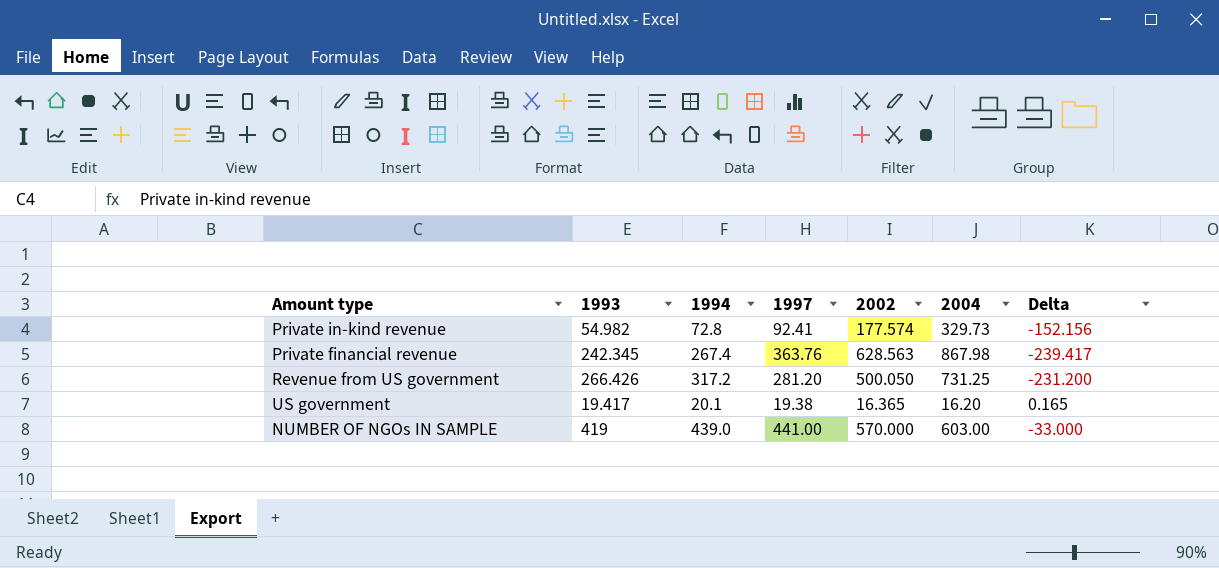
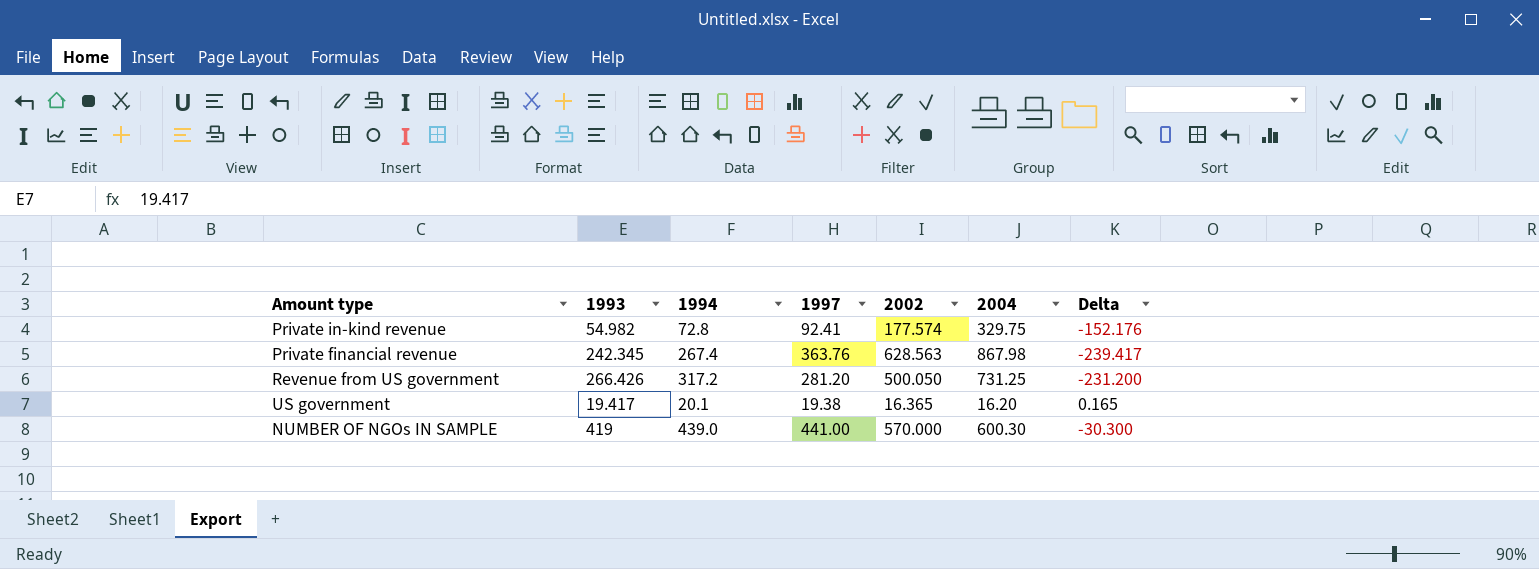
Private in-kind revenue | 2004: 329.73 -> 329.75
Private in-kind revenue | Delta: -152.156 -> -152.176
NUMBER OF NGOs IN SAMPLE | 2004: 603.00 -> 600.30
NUMBER OF NGOs IN SAMPLE | Delta: -33.000 -> -30.300

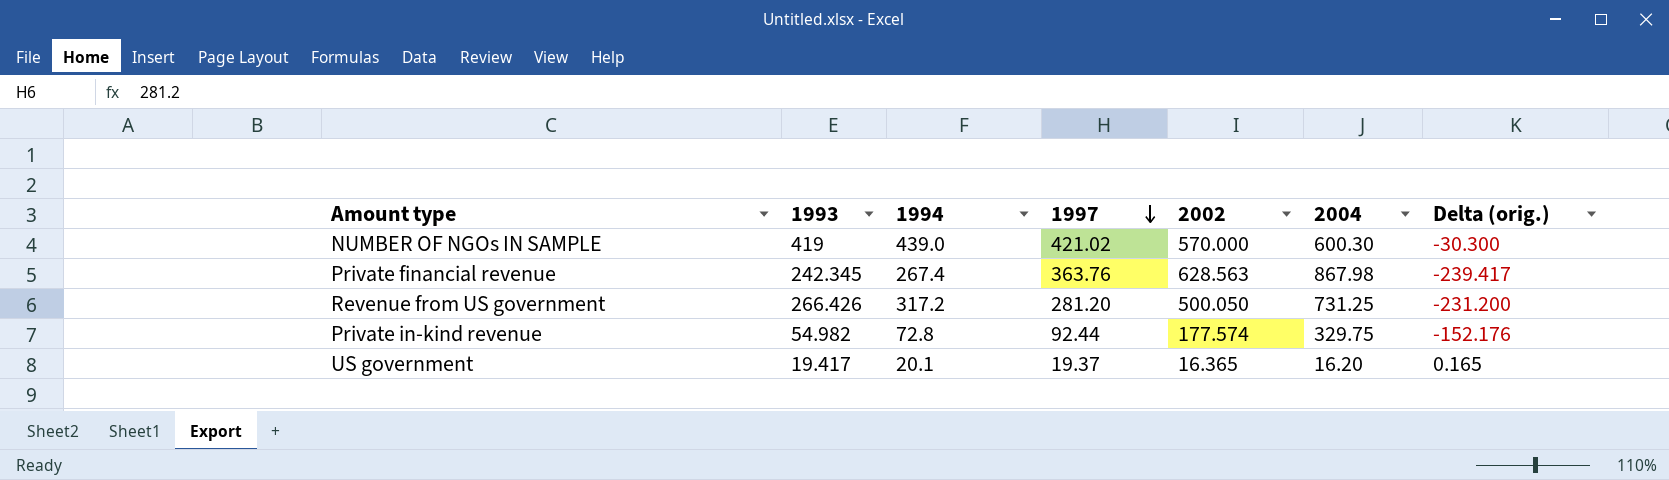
row order: none -> 1997 descending
column name: Delta -> Delta (orig.)
NUMBER OF NGOs IN SAMPLE | 1997: 441.00 -> 421.02
Private in-kind revenue | 1997: 92.41 -> 92.44
US government | 1997: 19.38 -> 19.37

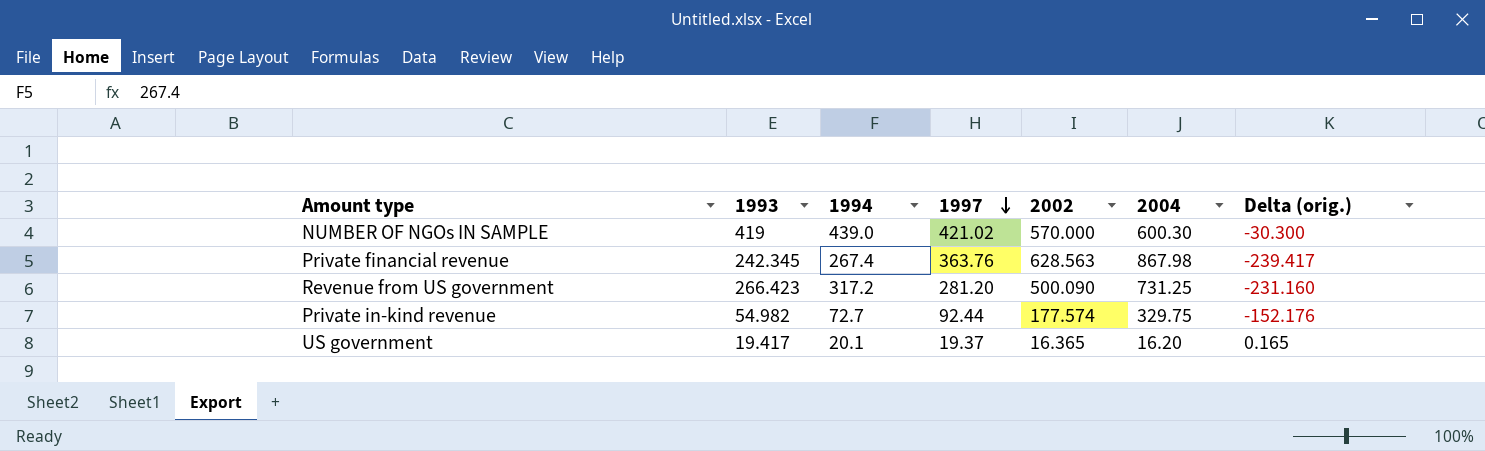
Revenue from US government | 1993: 266.426 -> 266.423
Revenue from US government | 2002: 500.050 -> 500.090
Revenue from US government | Delta (orig.): -231.200 -> -231.160
Private in-kind revenue | 1994: 72.8 -> 72.7

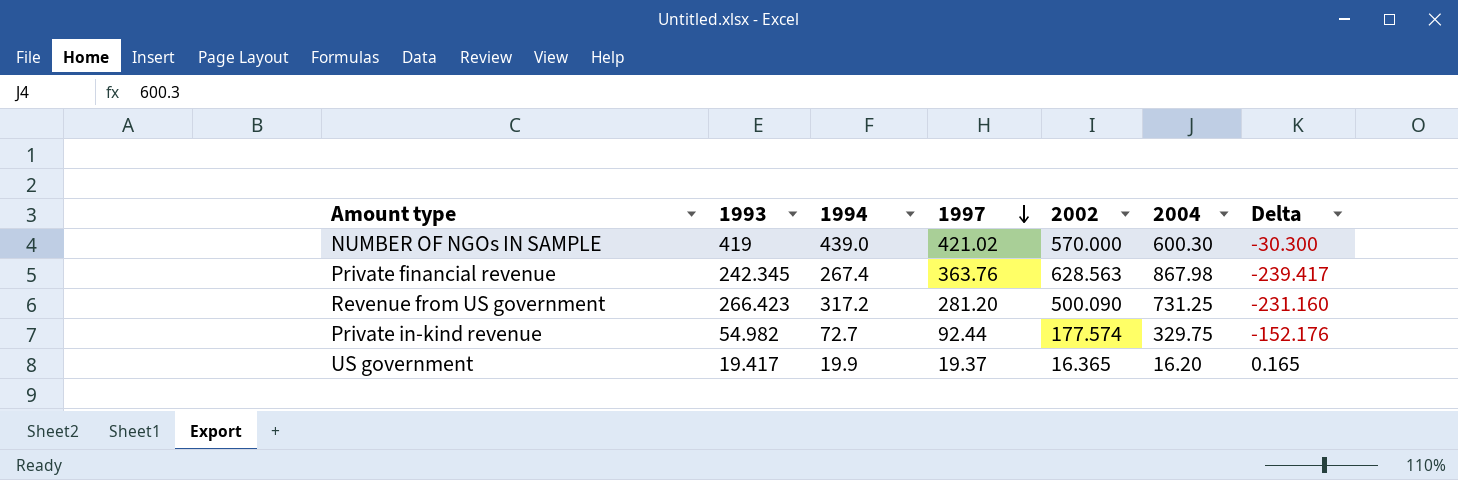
column name: Delta (orig.) -> Delta
US government | 1994: 20.1 -> 19.9

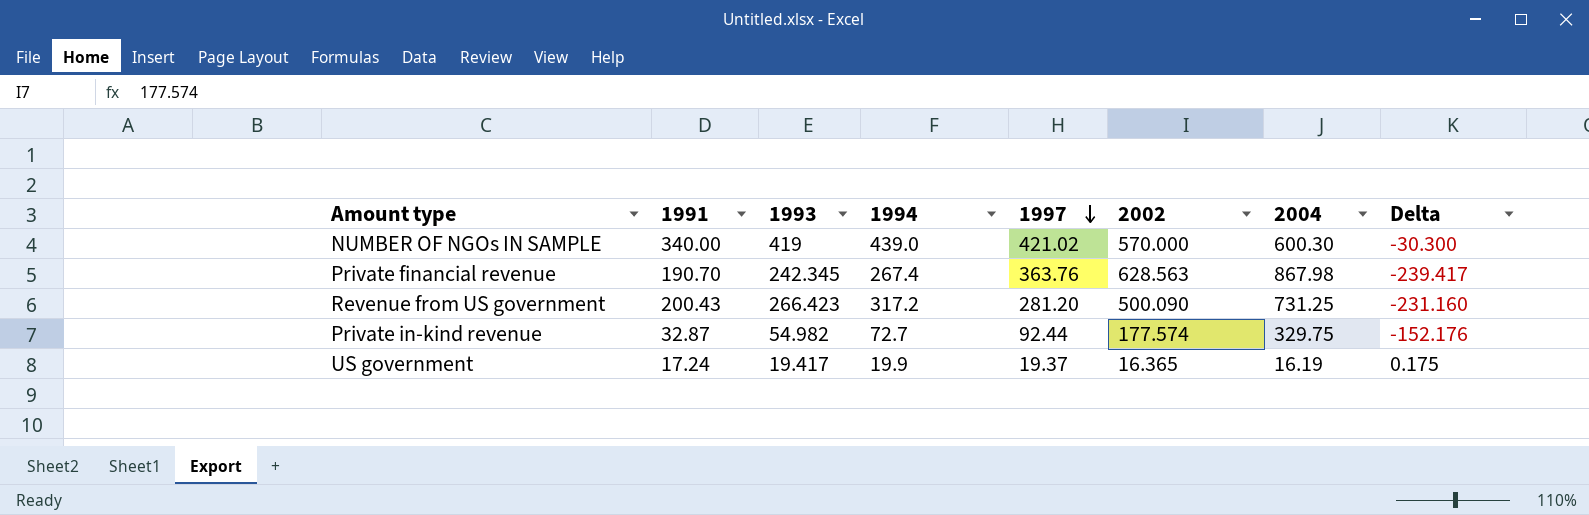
column 1991 | position: none -> 2
US government | 2004: 16.20 -> 16.19
US government | Delta: 0.165 -> 0.175

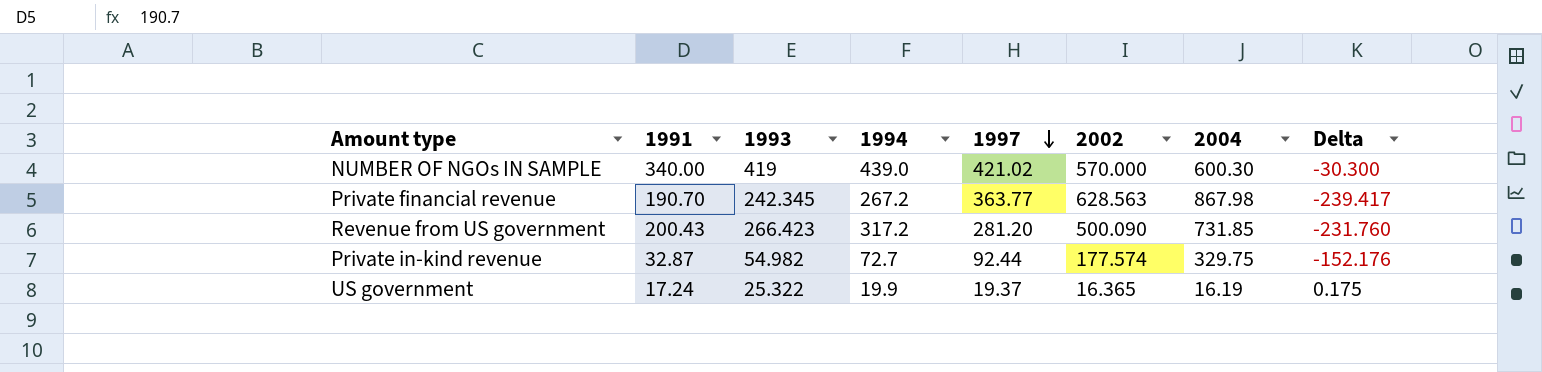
Private financial revenue | 1994: 267.4 -> 267.2
Private financial revenue | 1997: 363.76 -> 363.77
Revenue from US government | 2004: 731.25 -> 731.85
Revenue from US government | Delta: -231.160 -> -231.760
US government | 1993: 19.417 -> 25.322

